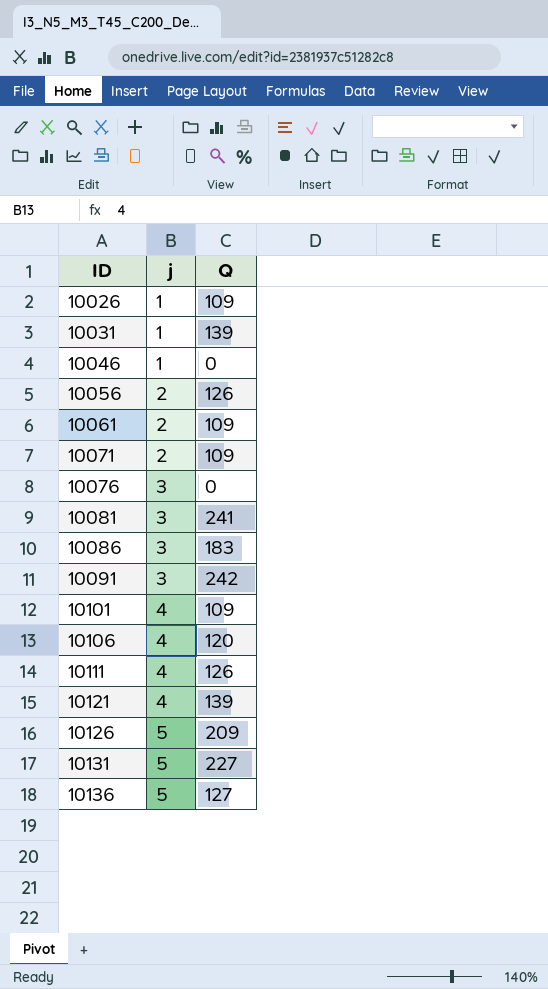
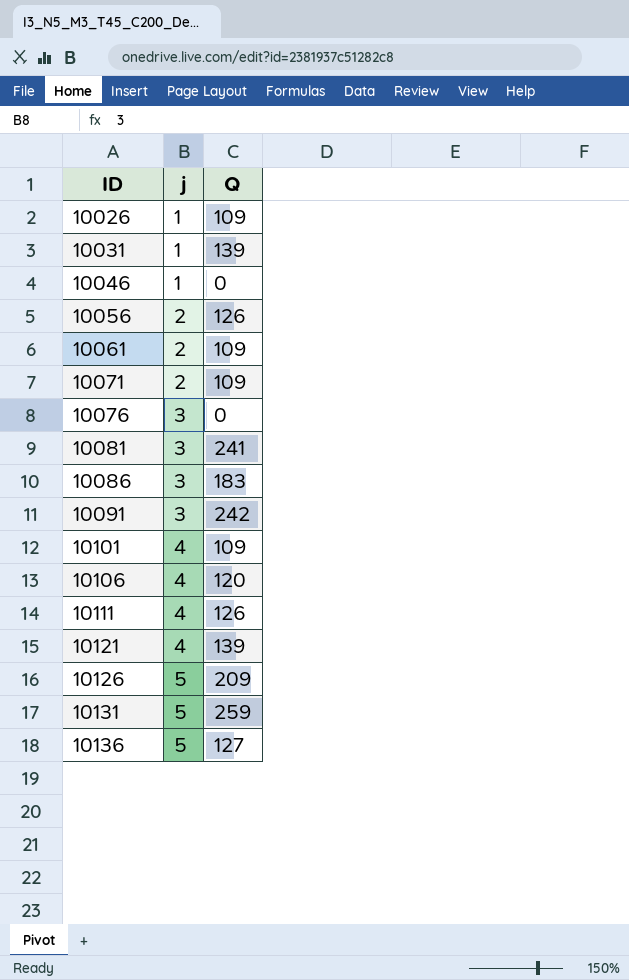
10131 | Q: 227 -> 259

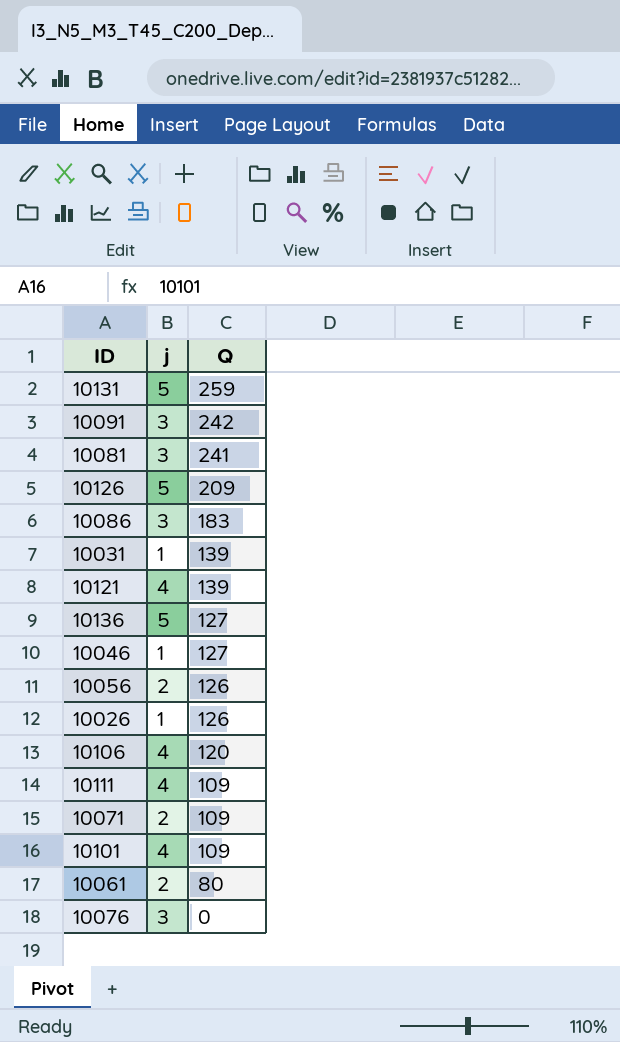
row order: ID ascending -> Q descending
10046 | Q: 0 -> 127
10026 | Q: 109 -> 126
10111 | Q: 126 -> 109
10061 | Q: 109 -> 80

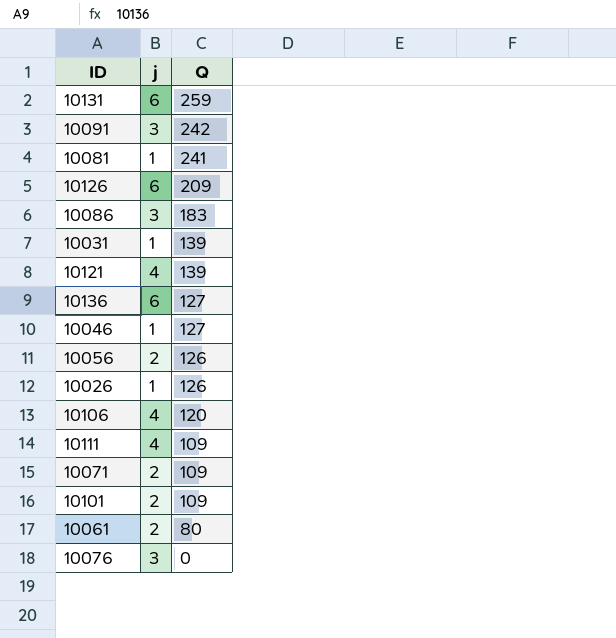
10131 | j: 5 -> 6
10081 | j: 3 -> 1
10126 | j: 5 -> 6
10136 | j: 5 -> 6
10101 | j: 4 -> 2

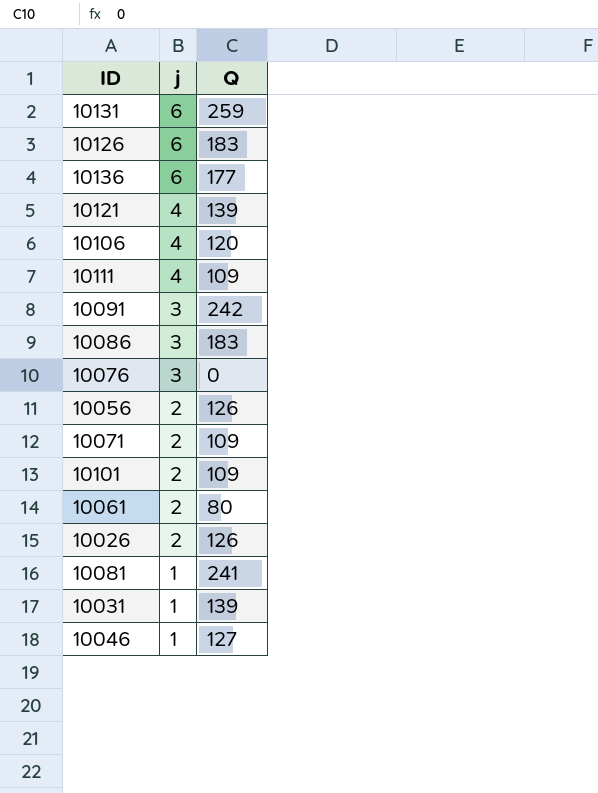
row order: Q descending -> j descending
10126 | Q: 209 -> 183
10136 | Q: 127 -> 177
10026 | j: 1 -> 2

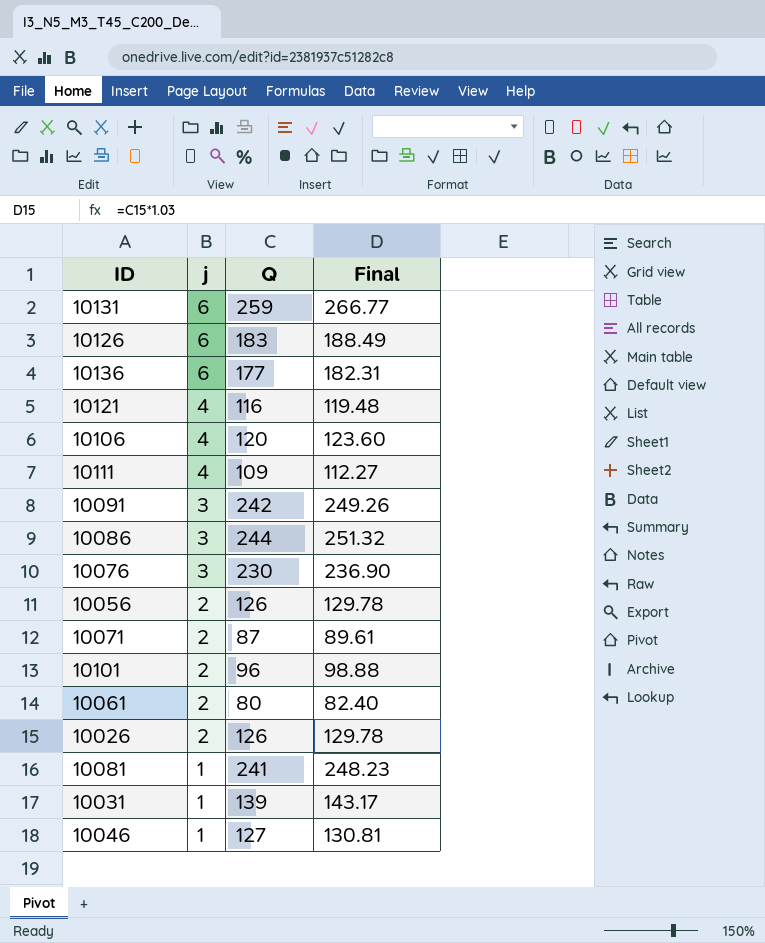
column Final | formula: none -> [Q] * 1.03
10121 | Q: 139 -> 116
10086 | Q: 183 -> 244
10076 | Q: 0 -> 230
10071 | Q: 109 -> 87
10101 | Q: 109 -> 96

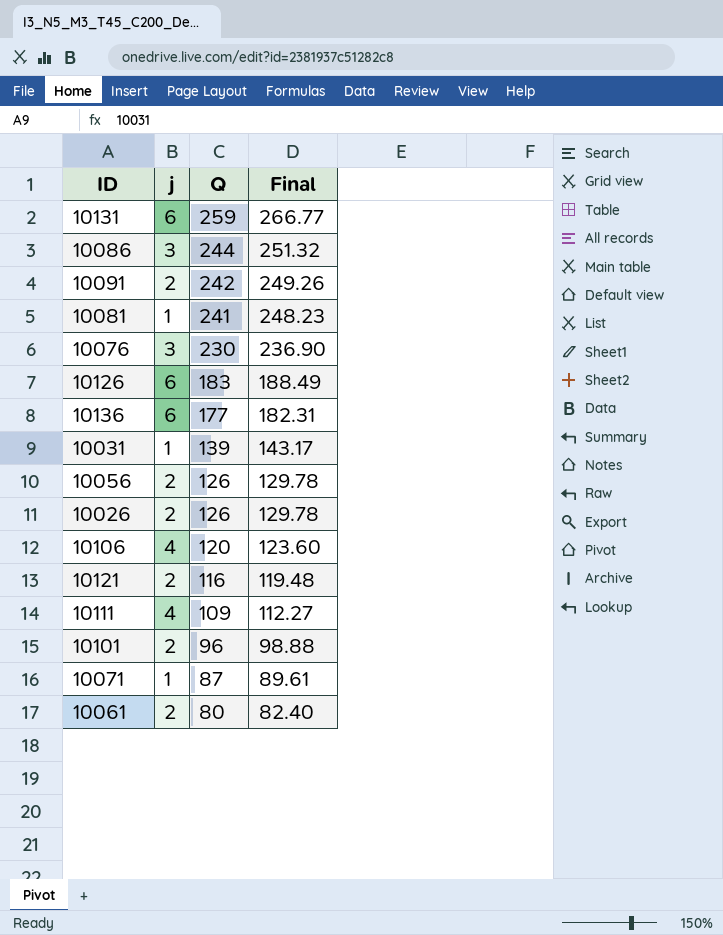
row order: j descending -> Q descending
row 10046: 1 | 127 | 130.81 -> none
10091 | j: 3 -> 2
10121 | j: 4 -> 2
10071 | j: 2 -> 1

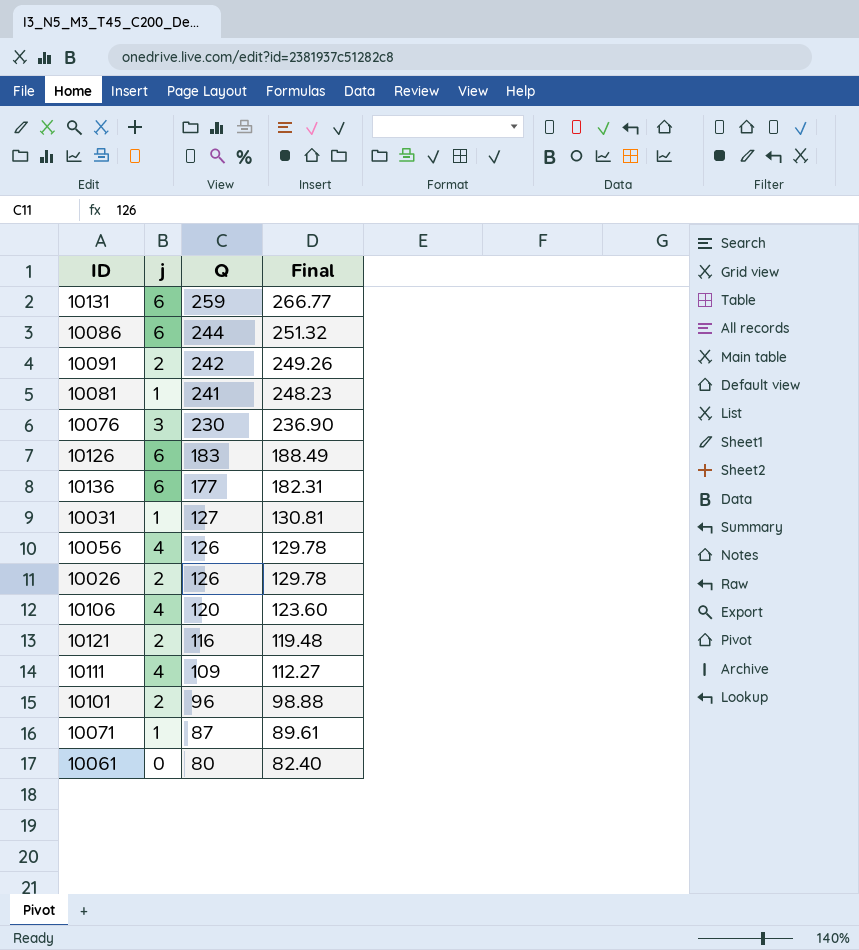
10086 | j: 3 -> 6
10031 | Q: 139 -> 127
10031 | Final: 143.17 -> 130.81
10056 | j: 2 -> 4
10061 | j: 2 -> 0

